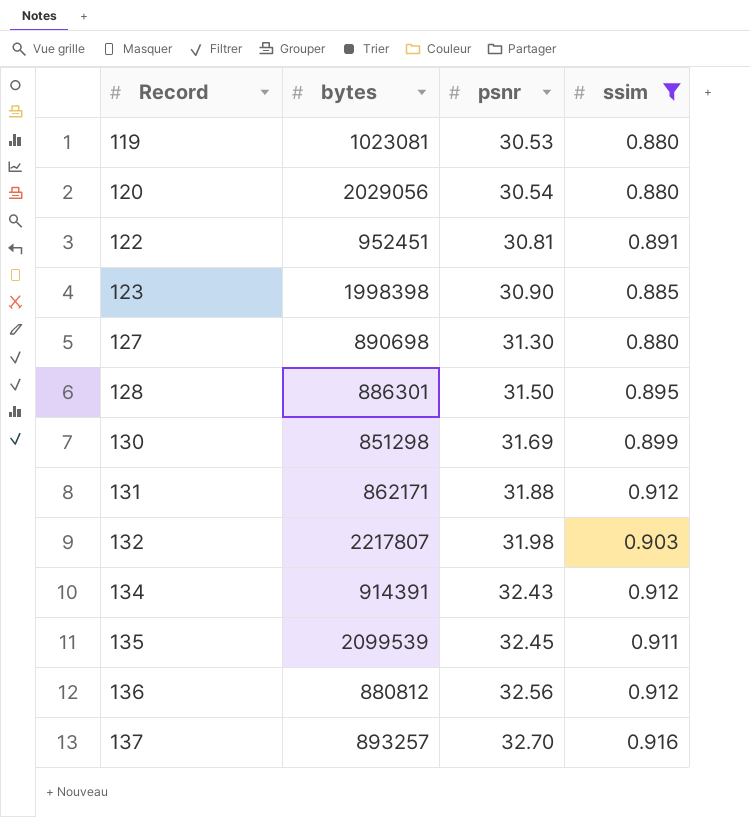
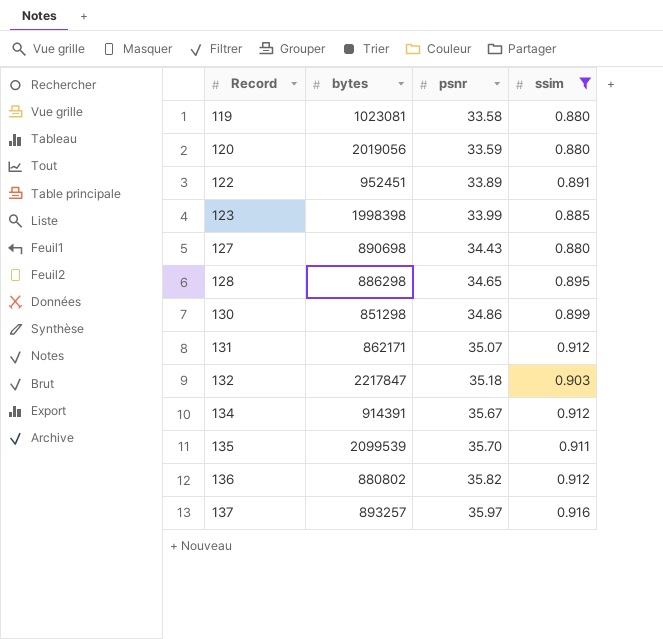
119 | psnr: 30.53 -> 33.58
120 | bytes: 2029056 -> 2019056
120 | psnr: 30.54 -> 33.59
122 | psnr: 30.81 -> 33.89
123 | psnr: 30.90 -> 33.99
127 | psnr: 31.30 -> 34.43
128 | bytes: 886301 -> 886298
128 | psnr: 31.50 -> 34.65
130 | psnr: 31.69 -> 34.86
131 | psnr: 31.88 -> 35.07
132 | bytes: 2217807 -> 2217847
132 | psnr: 31.98 -> 35.18
134 | psnr: 32.43 -> 35.67
135 | psnr: 32.45 -> 35.70
136 | bytes: 880812 -> 880802
136 | psnr: 32.56 -> 35.82
137 | psnr: 32.70 -> 35.97

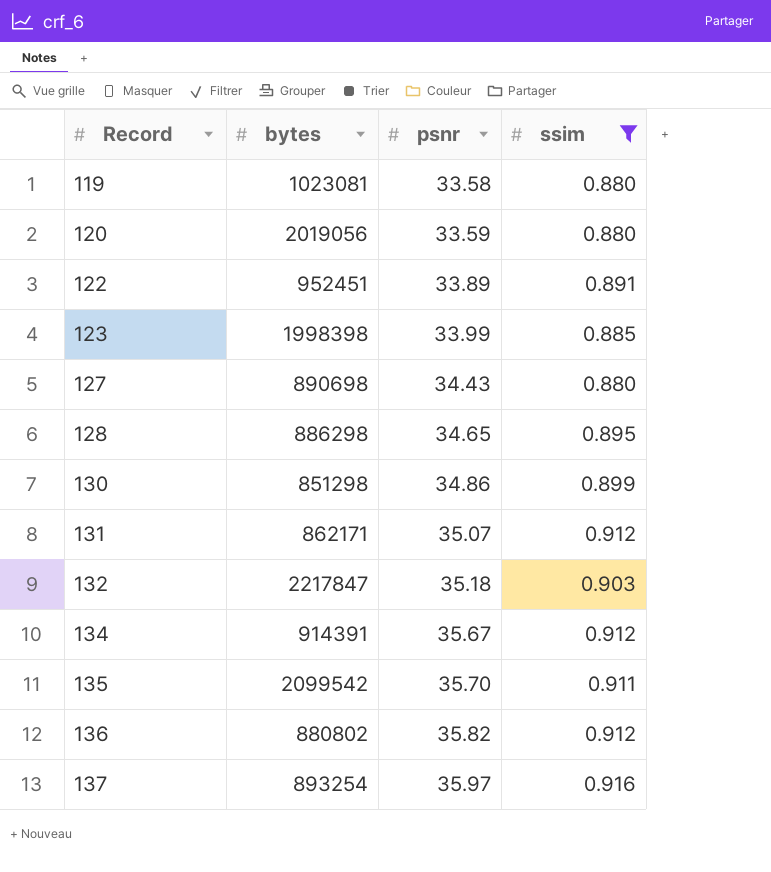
135 | bytes: 2099539 -> 2099542
137 | bytes: 893257 -> 893254

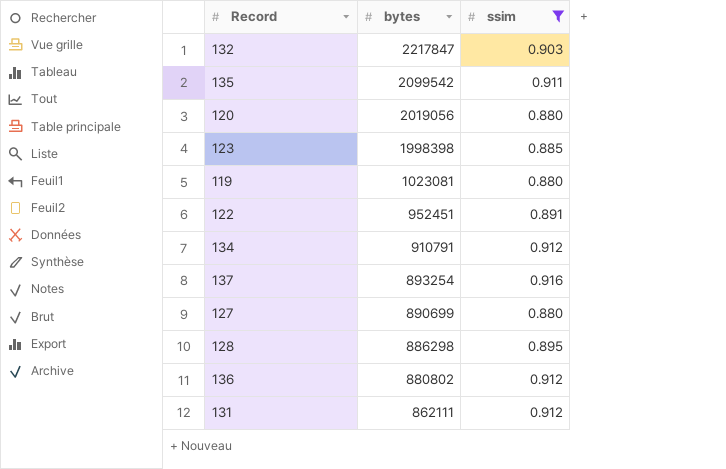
row order: Record ascending -> bytes descending
column psnr | position: 3 -> none
row 130: 851298 | 34.86 | 0.899 -> none
134 | bytes: 914391 -> 910791
127 | bytes: 890698 -> 890699
131 | bytes: 862171 -> 862111

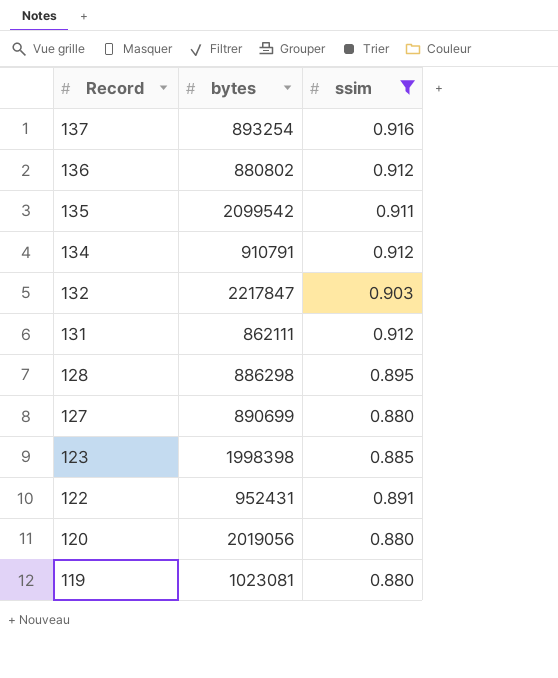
row order: bytes descending -> Record descending
122 | bytes: 952451 -> 952431

